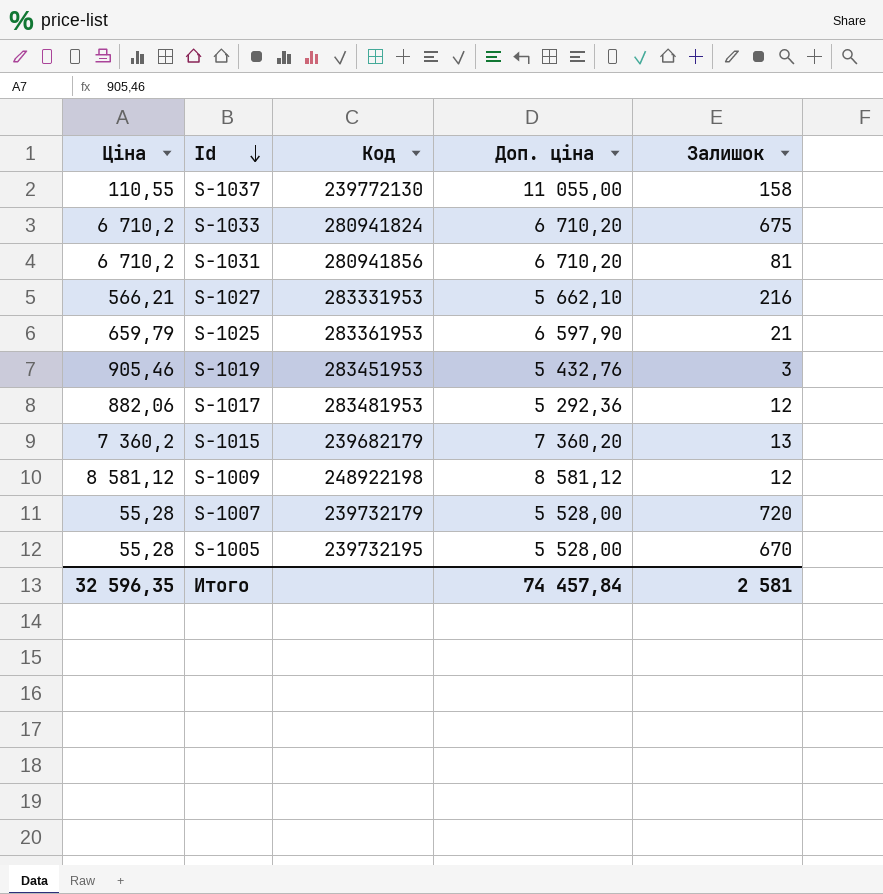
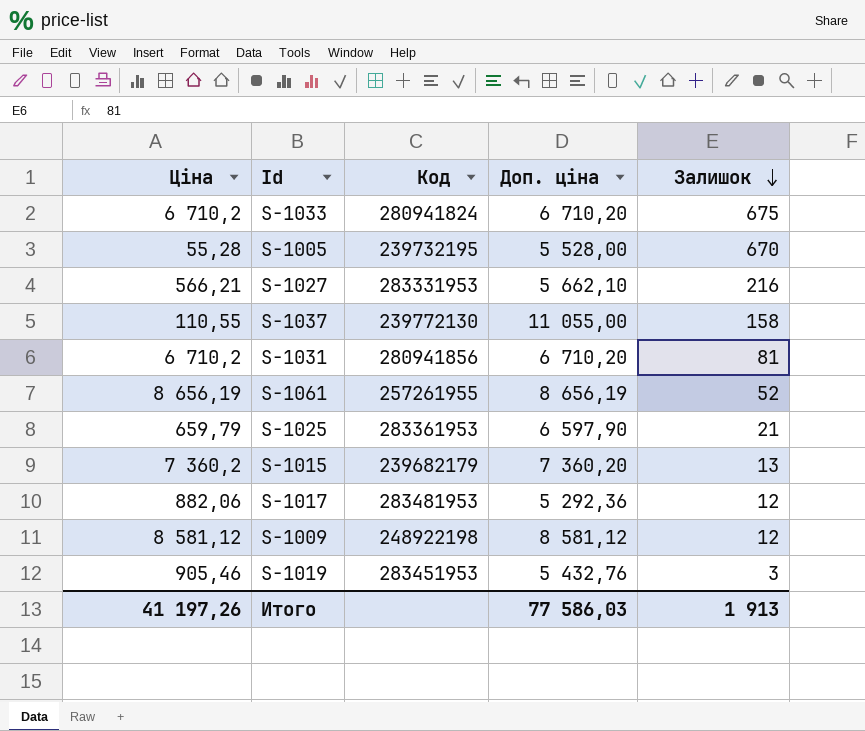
row order: Id descending -> Залишок descending
row S-1007: 55,28 | 239732179 | 5 528,00 | 720 -> none
row S-1061: none -> 8 656,19 | 257261955 | 8 656,19 | 52
Итого | Ціна: 32 596,35 -> 41 197,26
Итого | Доп. ціна: 74 457,84 -> 77 586,03
Итого | Залишок: 2 581 -> 1 913

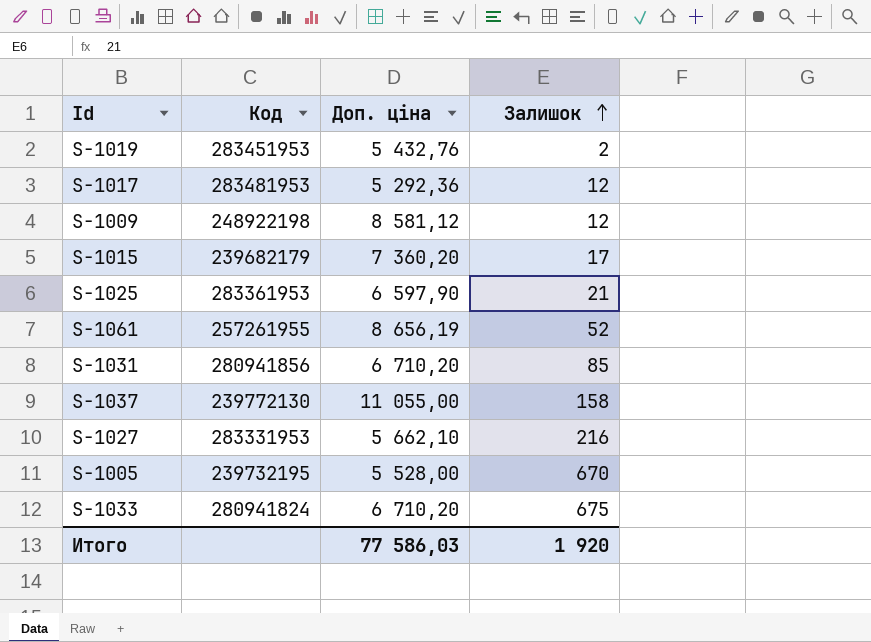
row order: Залишок descending -> Залишок ascending
column Ціна | position: 1 -> none
S-1019 | Залишок: 3 -> 2
S-1015 | Залишок: 13 -> 17
S-1031 | Залишок: 81 -> 85
Итого | Залишок: 1 913 -> 1 920

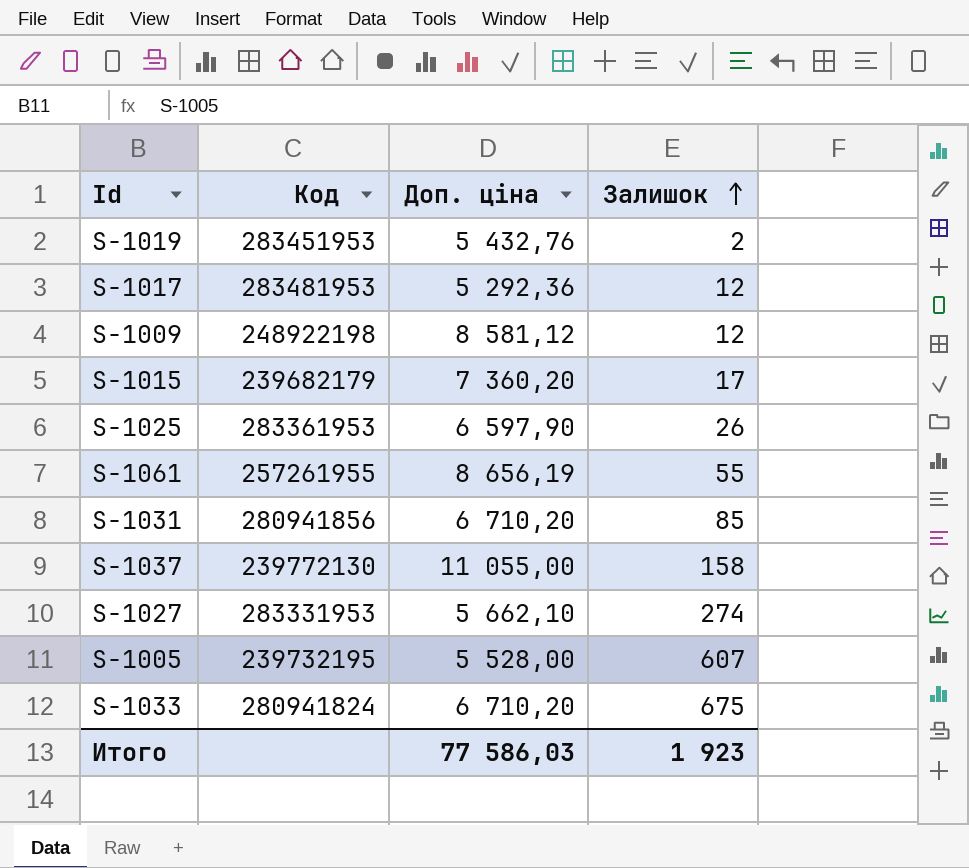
S-1025 | Залишок: 21 -> 26
S-1061 | Залишок: 52 -> 55
S-1027 | Залишок: 216 -> 274
S-1005 | Залишок: 670 -> 607
Итого | Залишок: 1 920 -> 1 923

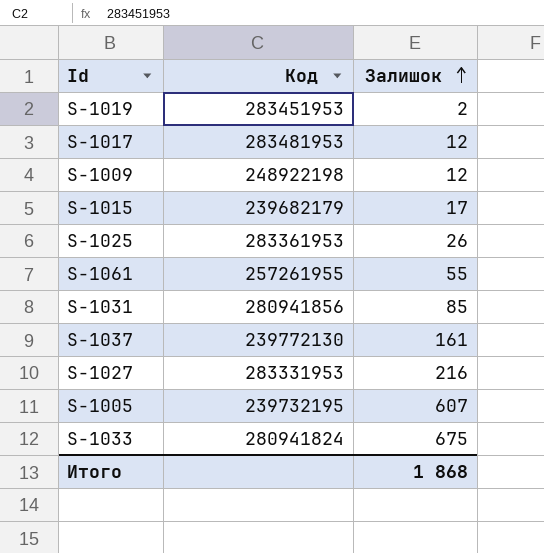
column Доп. ціна | position: 3 -> none
S-1037 | Залишок: 158 -> 161
S-1027 | Залишок: 274 -> 216
Итого | Залишок: 1 923 -> 1 868

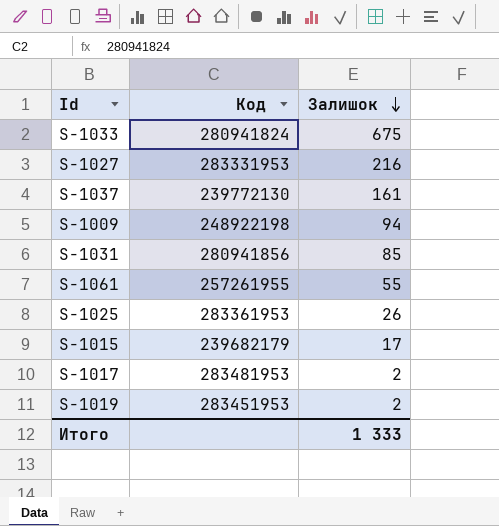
row order: Залишок ascending -> Залишок descending
row S-1005: 239732195 | 607 -> none
S-1009 | Залишок: 12 -> 94
S-1017 | Залишок: 12 -> 2
Итого | Залишок: 1 868 -> 1 333

